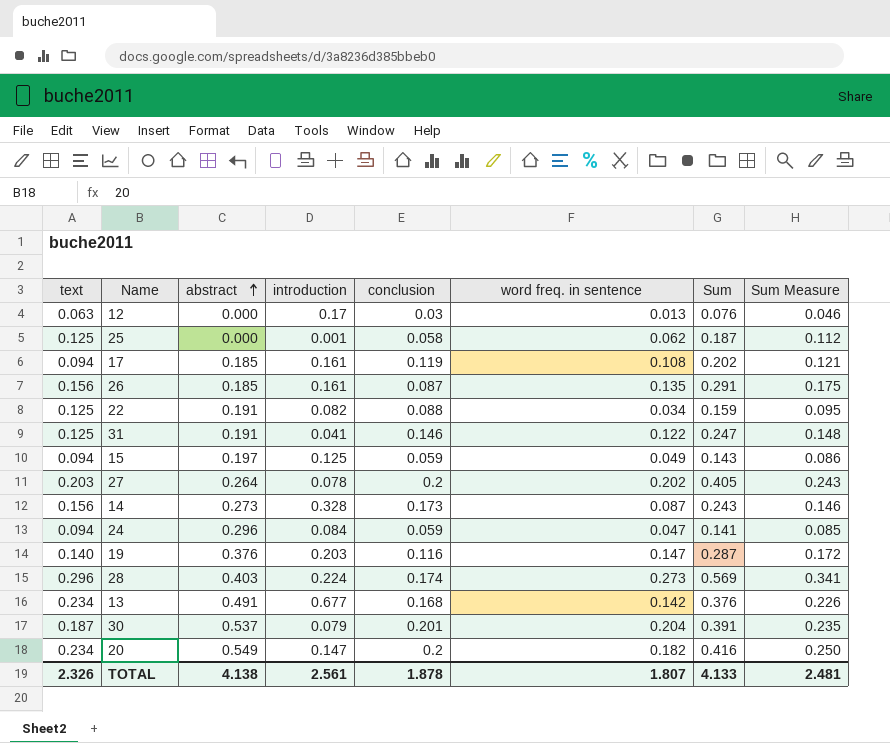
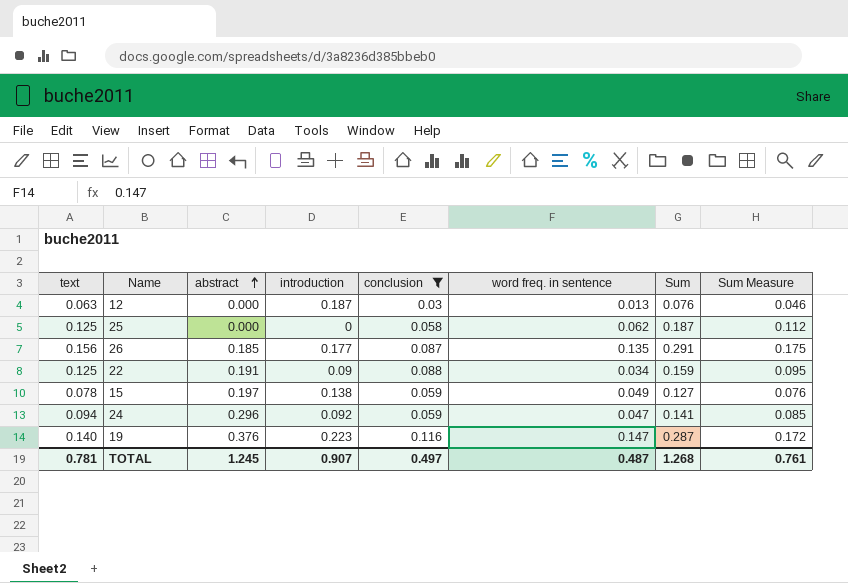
filter: none -> conclusion <= 0.116
12 | introduction: 0.17 -> 0.187
25 | introduction: 0.001 -> 0
26 | introduction: 0.161 -> 0.177
22 | introduction: 0.082 -> 0.09
15 | text: 0.094 -> 0.078
15 | introduction: 0.125 -> 0.138
15 | Sum: 0.143 -> 0.127
15 | Sum Measure: 0.086 -> 0.076
24 | introduction: 0.084 -> 0.092
19 | introduction: 0.203 -> 0.223
TOTAL | text: 2.326 -> 0.781
TOTAL | abstract: 4.138 -> 1.245
TOTAL | introduction: 2.561 -> 0.907
TOTAL | conclusion: 1.878 -> 0.497
TOTAL | word freq. in sentence: 1.807 -> 0.487
TOTAL | Sum: 4.133 -> 1.268
TOTAL | Sum Measure: 2.481 -> 0.761

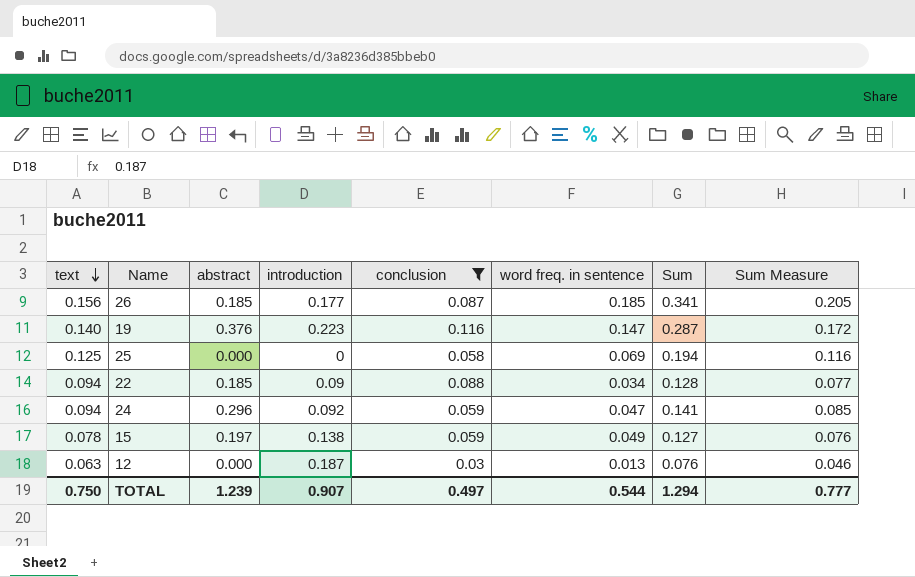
row order: abstract ascending -> text descending
26 | word freq. in sentence: 0.135 -> 0.185
26 | Sum: 0.291 -> 0.341
26 | Sum Measure: 0.175 -> 0.205
25 | word freq. in sentence: 0.062 -> 0.069
25 | Sum: 0.187 -> 0.194
25 | Sum Measure: 0.112 -> 0.116
22 | text: 0.125 -> 0.094
22 | abstract: 0.191 -> 0.185
22 | Sum: 0.159 -> 0.128
22 | Sum Measure: 0.095 -> 0.077
TOTAL | text: 0.781 -> 0.750
TOTAL | abstract: 1.245 -> 1.239
TOTAL | word freq. in sentence: 0.487 -> 0.544
TOTAL | Sum: 1.268 -> 1.294
TOTAL | Sum Measure: 0.761 -> 0.777

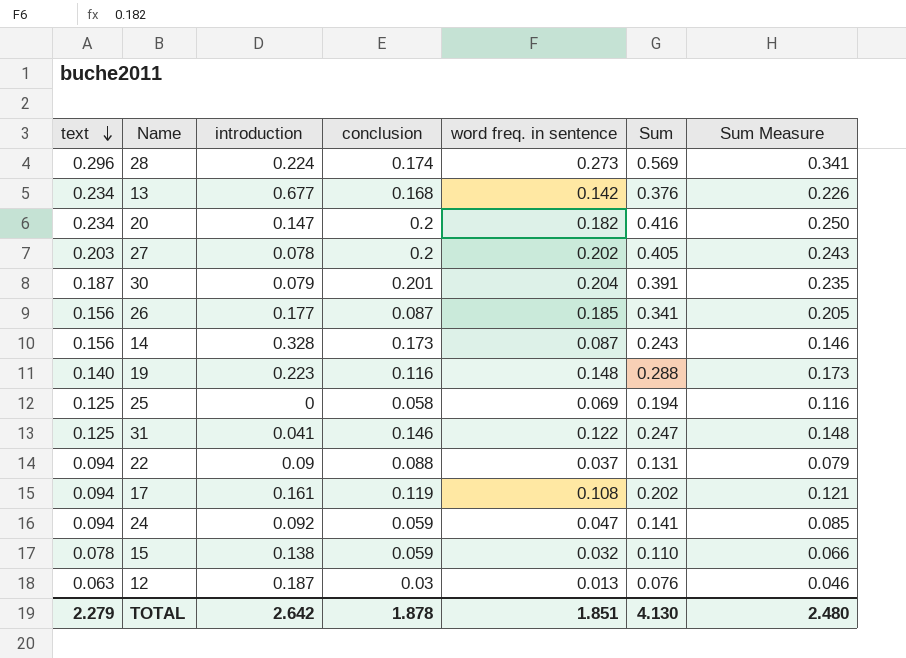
filter: conclusion <= 0.116 -> none
column abstract | position: 3 -> none
19 | word freq. in sentence: 0.147 -> 0.148
19 | Sum: 0.287 -> 0.288
19 | Sum Measure: 0.172 -> 0.173
22 | word freq. in sentence: 0.034 -> 0.037
22 | Sum: 0.128 -> 0.131
22 | Sum Measure: 0.077 -> 0.079
15 | word freq. in sentence: 0.049 -> 0.032
15 | Sum: 0.127 -> 0.110
15 | Sum Measure: 0.076 -> 0.066
TOTAL | text: 0.750 -> 2.279
TOTAL | introduction: 0.907 -> 2.642
TOTAL | conclusion: 0.497 -> 1.878
TOTAL | word freq. in sentence: 0.544 -> 1.851
TOTAL | Sum: 1.294 -> 4.130
TOTAL | Sum Measure: 0.777 -> 2.480

